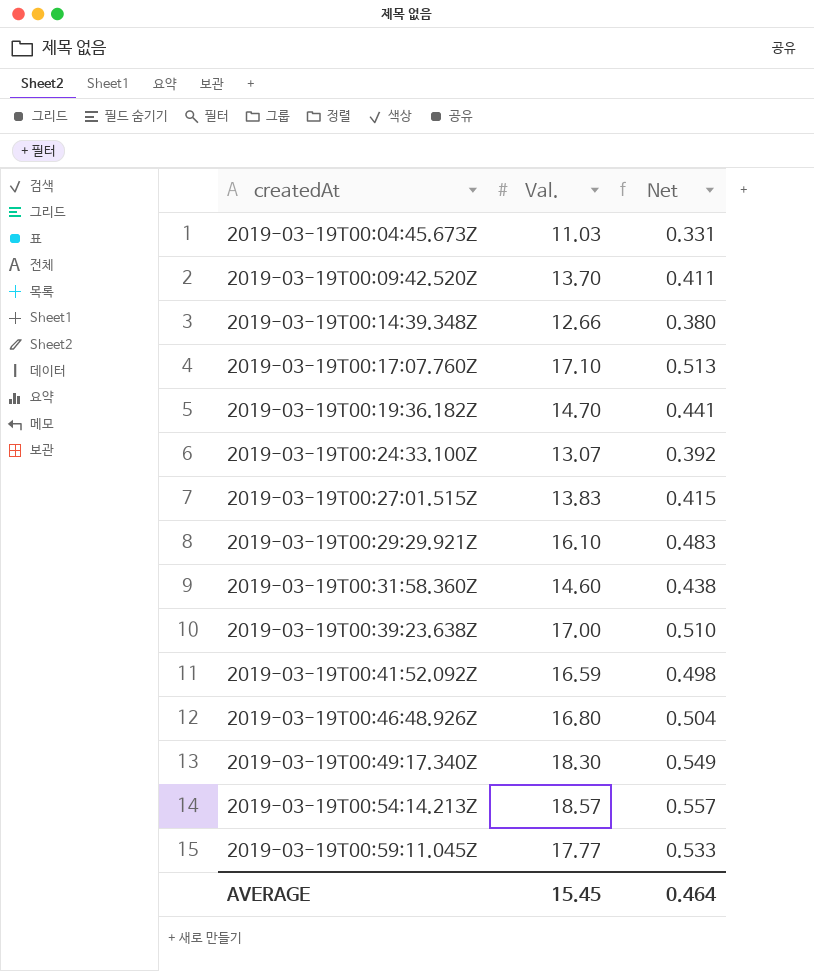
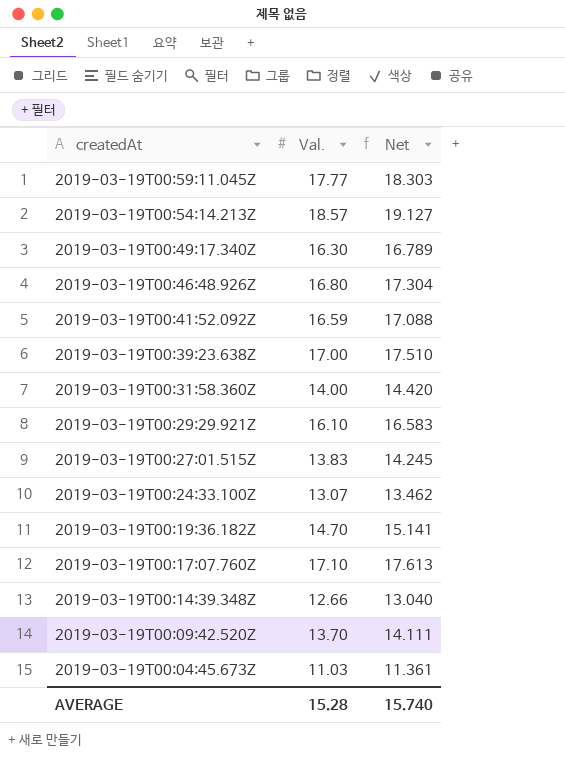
row order: createdAt ascending -> createdAt descending
column Net | formula: [Val.] * 0.03 -> [Val.] * 1.03
2019-03-19T00:49:17.340Z | Val.: 18.30 -> 16.30
2019-03-19T00:31:58.360Z | Val.: 14.60 -> 14.00
AVERAGE | Val.: 15.45 -> 15.28
AVERAGE | Net: 0.464 -> 15.740

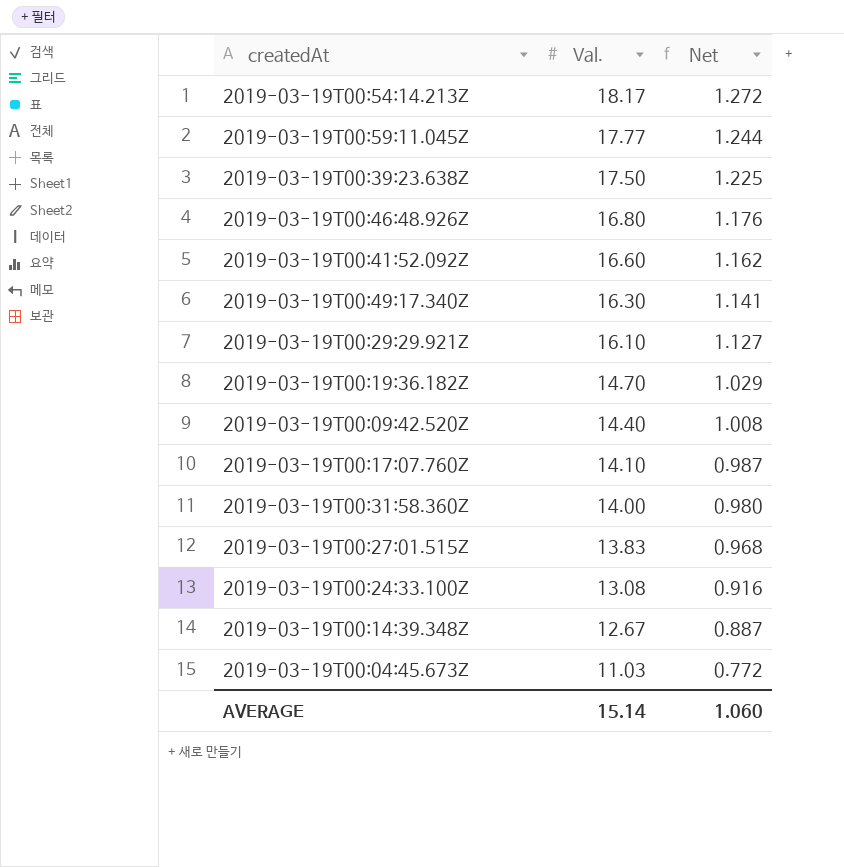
row order: createdAt descending -> Val. descending
column Net | formula: [Val.] * 1.03 -> [Val.] * 0.07
2019-03-19T00:54:14.213Z | Val.: 18.57 -> 18.17
2019-03-19T00:39:23.638Z | Val.: 17.00 -> 17.50
2019-03-19T00:41:52.092Z | Val.: 16.59 -> 16.60
2019-03-19T00:09:42.520Z | Val.: 13.70 -> 14.40
2019-03-19T00:17:07.760Z | Val.: 17.10 -> 14.10
2019-03-19T00:24:33.100Z | Val.: 13.07 -> 13.08
2019-03-19T00:14:39.348Z | Val.: 12.66 -> 12.67
AVERAGE | Val.: 15.28 -> 15.14
AVERAGE | Net: 15.740 -> 1.060

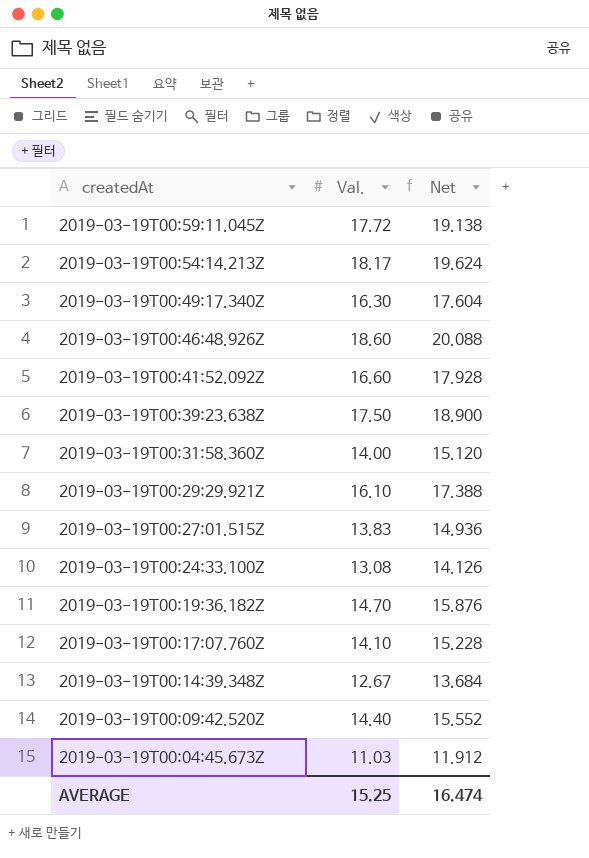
row order: Val. descending -> createdAt descending
column Net | formula: [Val.] * 0.07 -> [Val.] * 1.08
2019-03-19T00:59:11.045Z | Val.: 17.77 -> 17.72
2019-03-19T00:46:48.926Z | Val.: 16.80 -> 18.60
AVERAGE | Val.: 15.14 -> 15.25
AVERAGE | Net: 1.060 -> 16.474

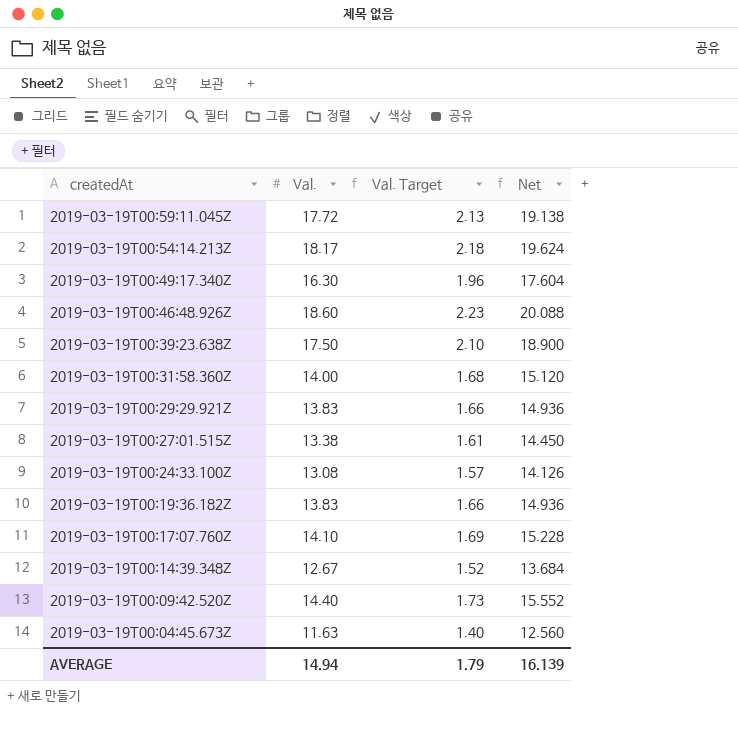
column Val. Target | formula: none -> [Val.] * 0.12
row 2019-03-19T00:41:52.092Z: 16.60 | 17.928 -> none
2019-03-19T00:29:29.921Z | Val.: 16.10 -> 13.83
2019-03-19T00:29:29.921Z | Net: 17.388 -> 14.936
2019-03-19T00:27:01.515Z | Val.: 13.83 -> 13.38
2019-03-19T00:27:01.515Z | Net: 14.936 -> 14.450
2019-03-19T00:19:36.182Z | Val.: 14.70 -> 13.83
2019-03-19T00:19:36.182Z | Net: 15.876 -> 14.936
2019-03-19T00:04:45.673Z | Val.: 11.03 -> 11.63
2019-03-19T00:04:45.673Z | Net: 11.912 -> 12.560
AVERAGE | Val.: 15.25 -> 14.94
AVERAGE | Net: 16.474 -> 16.139

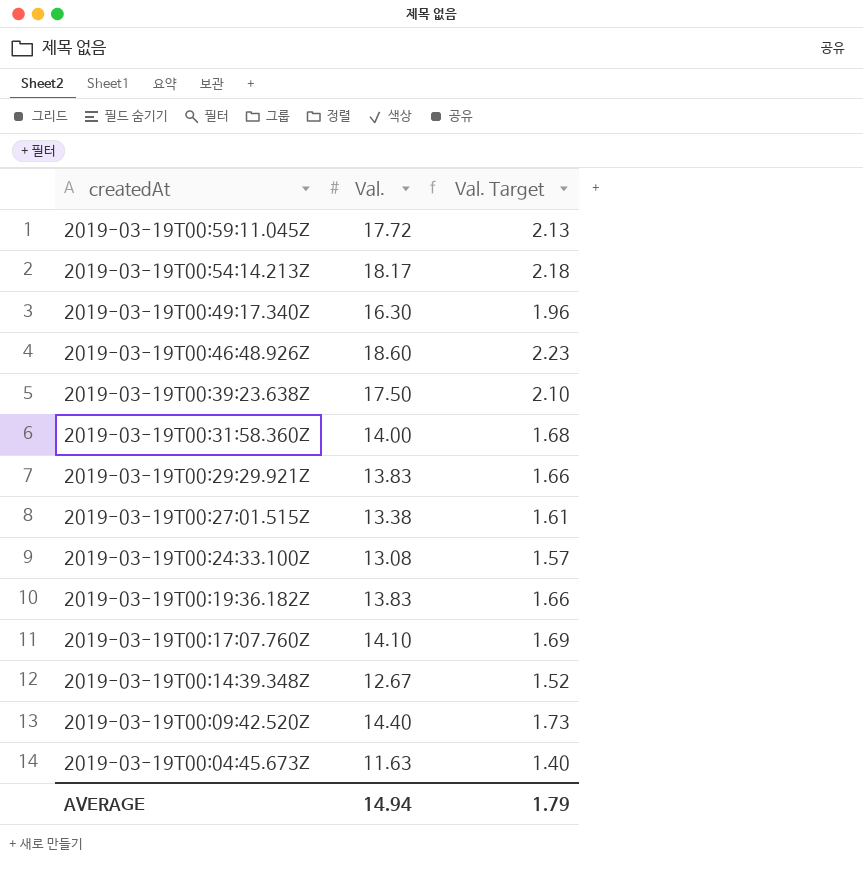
column Net | formula: [Val.] * 1.08 -> none

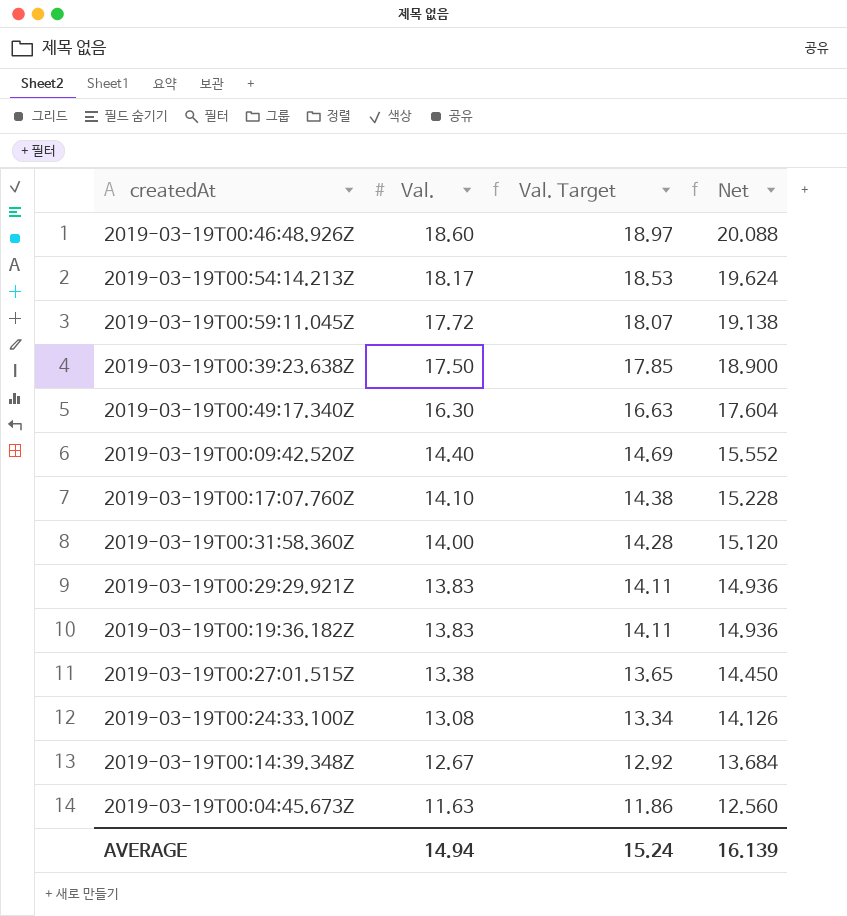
row order: createdAt descending -> Val. descending
column Val. Target | formula: [Val.] * 0.12 -> [Val.] * 1.02
column Net | formula: none -> [Val.] * 1.08
AVERAGE | Val. Target: 1.79 -> 15.24

